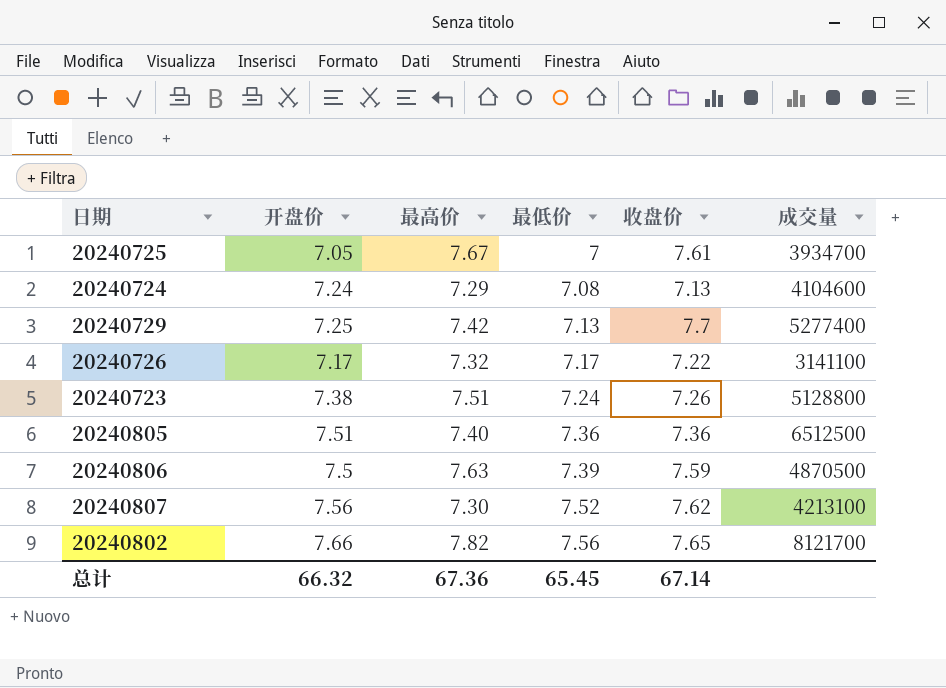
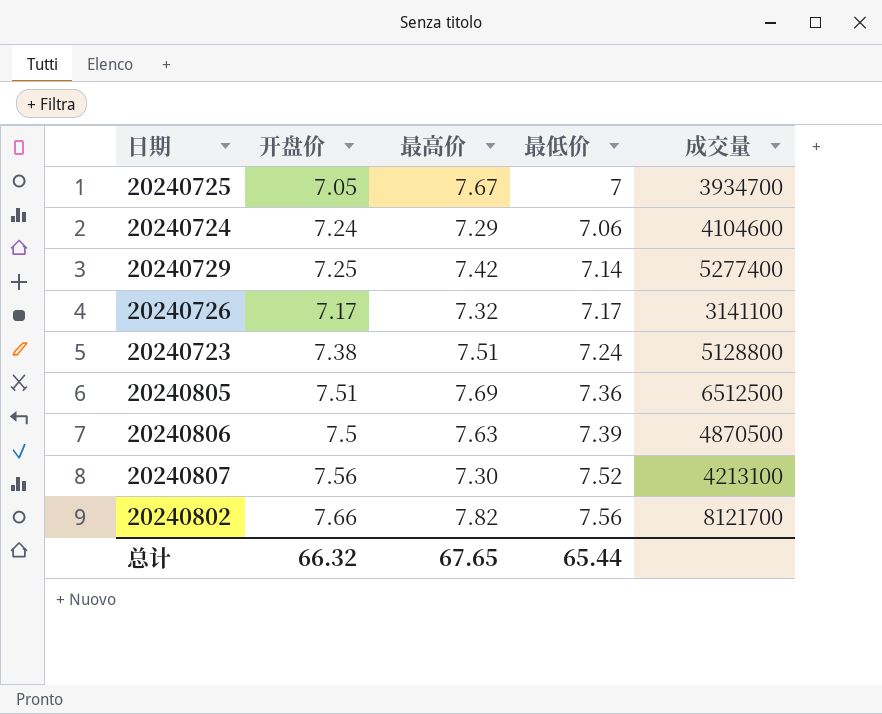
column 收盘价 | position: 5 -> none
20240724 | 最低价: 7.08 -> 7.06
20240729 | 最低价: 7.13 -> 7.14
20240805 | 最高价: 7.40 -> 7.69
总计 | 最高价: 67.36 -> 67.65
总计 | 最低价: 65.45 -> 65.44

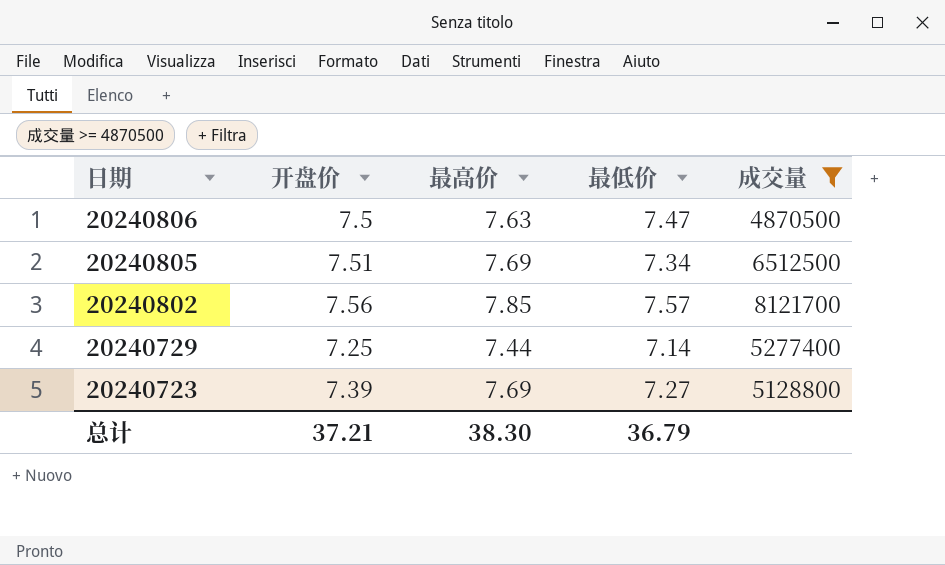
filter: none -> 成交量 >= 4870500
row order: 最低价 ascending -> 日期 descending
20240806 | 最低价: 7.39 -> 7.47
20240805 | 最低价: 7.36 -> 7.34
20240802 | 开盘价: 7.66 -> 7.56
20240802 | 最高价: 7.82 -> 7.85
20240802 | 最低价: 7.56 -> 7.57
20240729 | 最高价: 7.42 -> 7.44
20240723 | 开盘价: 7.38 -> 7.39
20240723 | 最高价: 7.51 -> 7.69
20240723 | 最低价: 7.24 -> 7.27
总计 | 开盘价: 66.32 -> 37.21
总计 | 最高价: 67.65 -> 38.30
总计 | 最低价: 65.44 -> 36.79

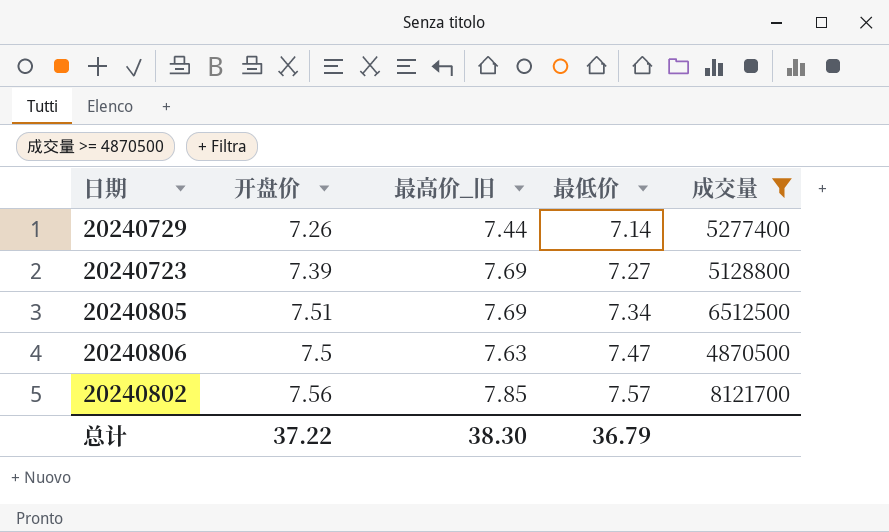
row order: 日期 descending -> 最低价 ascending
column name: 最高价 -> 最高价_旧
20240729 | 开盘价: 7.25 -> 7.26
总计 | 开盘价: 37.21 -> 37.22

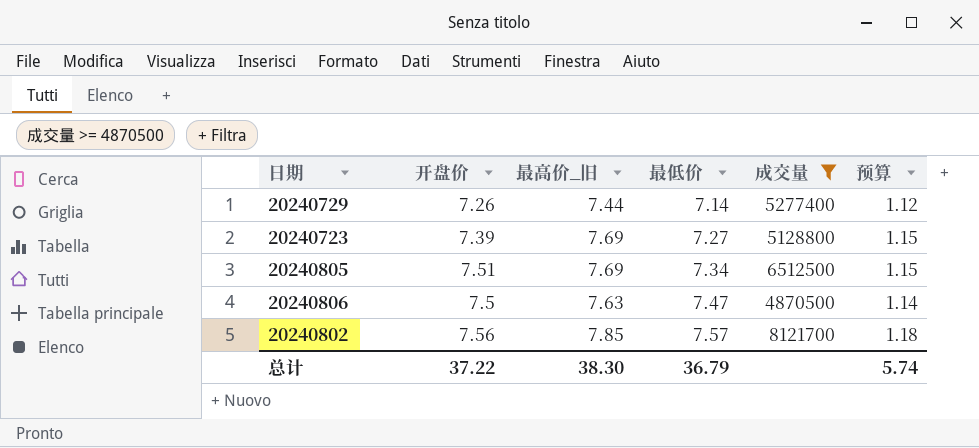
column 预算 | formula: none -> [最高价_旧] * 0.15

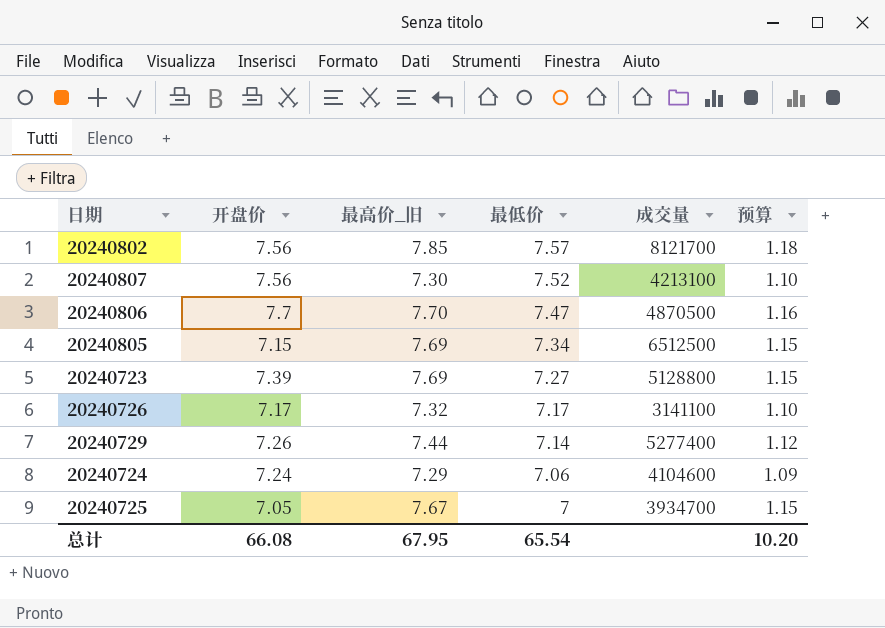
filter: 成交量 >= 4870500 -> none
row order: 最低价 ascending -> 最低价 descending
20240806 | 开盘价: 7.5 -> 7.7
20240806 | 最高价_旧: 7.63 -> 7.70
20240806 | 预算: 1.14 -> 1.16
20240805 | 开盘价: 7.51 -> 7.15
总计 | 开盘价: 37.22 -> 66.08
总计 | 最高价_旧: 38.30 -> 67.95
总计 | 最低价: 36.79 -> 65.54
总计 | 预算: 5.74 -> 10.20

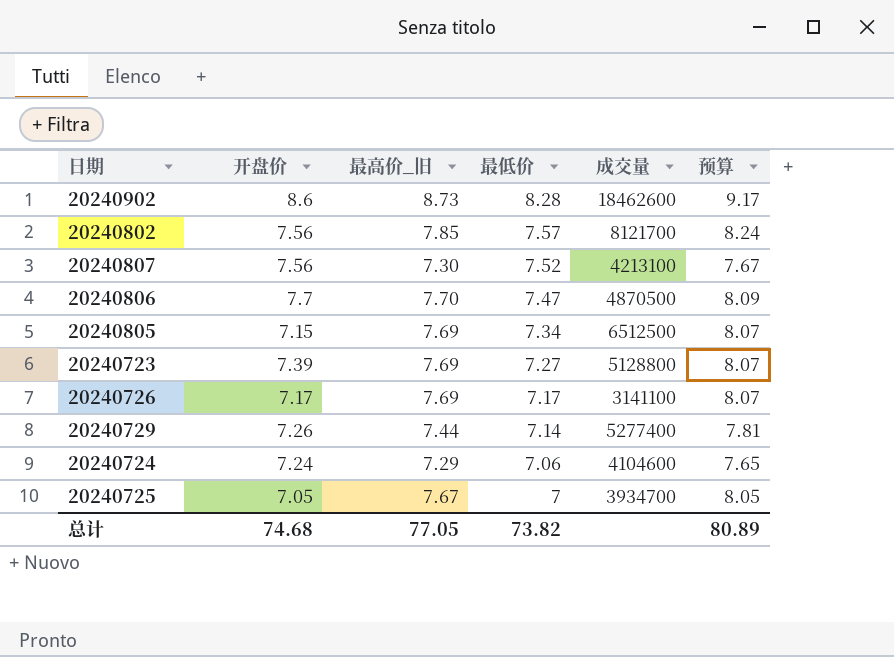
column 预算 | formula: [最高价_旧] * 0.15 -> [最高价_旧] * 1.05
row 20240902: none -> 8.6 | 8.73 | 8.28 | 18462600 | 9.17
20240726 | 最高价_旧: 7.32 -> 7.69
总计 | 开盘价: 66.08 -> 74.68
总计 | 最高价_旧: 67.95 -> 77.05
总计 | 最低价: 65.54 -> 73.82
总计 | 预算: 10.20 -> 80.89

